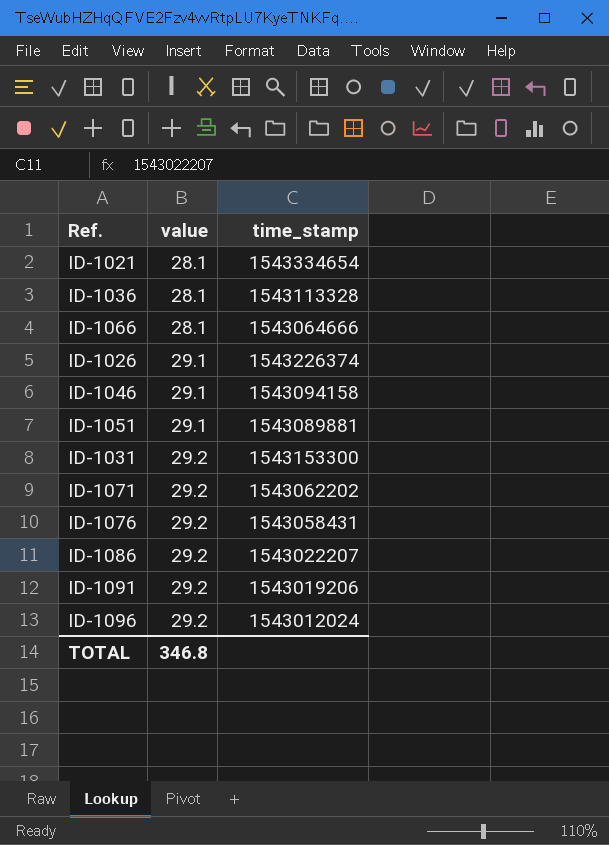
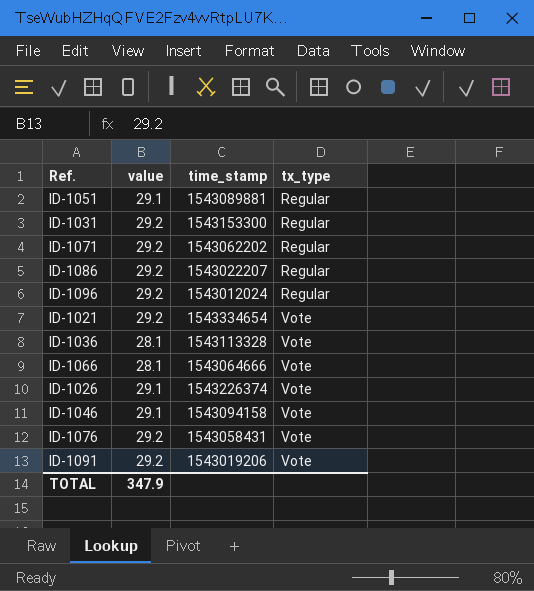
row order: value ascending -> tx_type ascending
column tx_type | position: none -> 4
ID-1021 | value: 28.1 -> 29.2
TOTAL | value: 346.8 -> 347.9

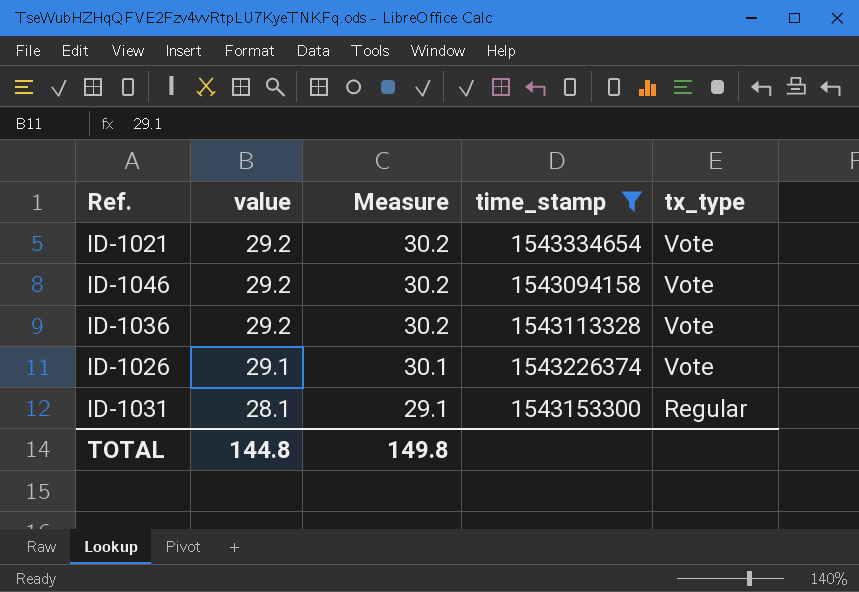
filter: none -> time_stamp >= 1543094158
row order: tx_type ascending -> value descending
column Measure | formula: none -> [value] + 1
ID-1046 | value: 29.1 -> 29.2
ID-1036 | value: 28.1 -> 29.2
ID-1031 | value: 29.2 -> 28.1
TOTAL | value: 347.9 -> 144.8

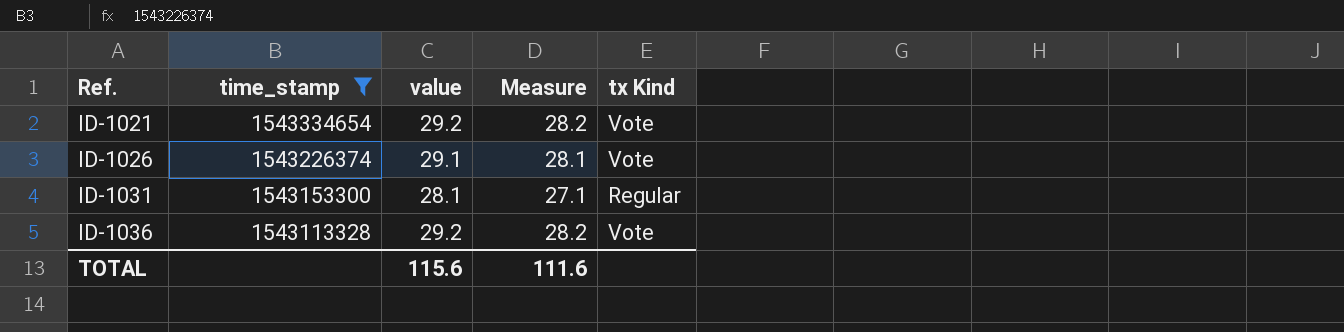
row order: value descending -> Ref. ascending
column time_stamp | position: 4 -> 2
column Measure | formula: [value] + 1 -> [value] - 1
column name: tx_type -> tx Kind
row ID-1046: 29.2 | 30.2 | 1543094158 | Vote -> none
TOTAL | value: 144.8 -> 115.6
TOTAL | Measure: 149.8 -> 111.6

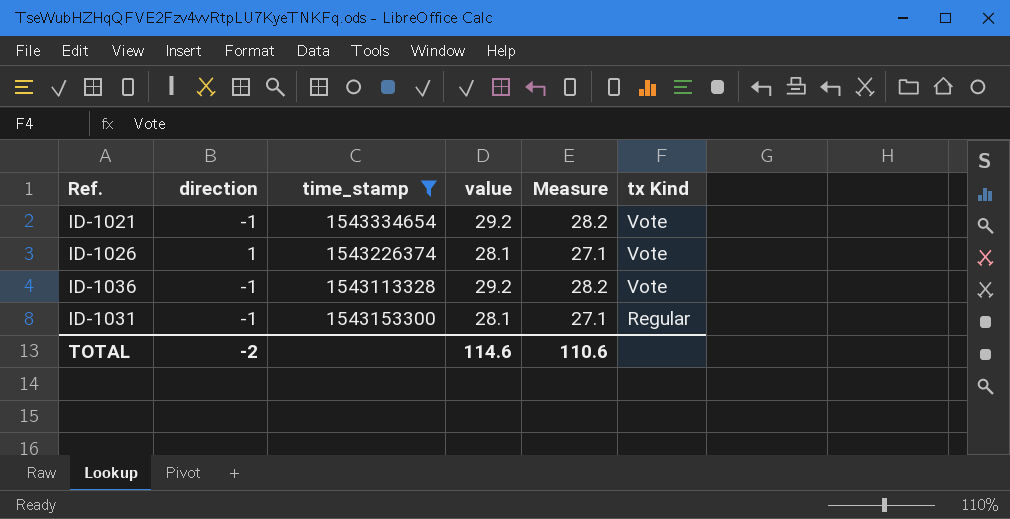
row order: Ref. ascending -> tx Kind descending
column direction | position: none -> 2
ID-1026 | value: 29.1 -> 28.1
ID-1026 | Measure: 28.1 -> 27.1
TOTAL | value: 115.6 -> 114.6
TOTAL | Measure: 111.6 -> 110.6

